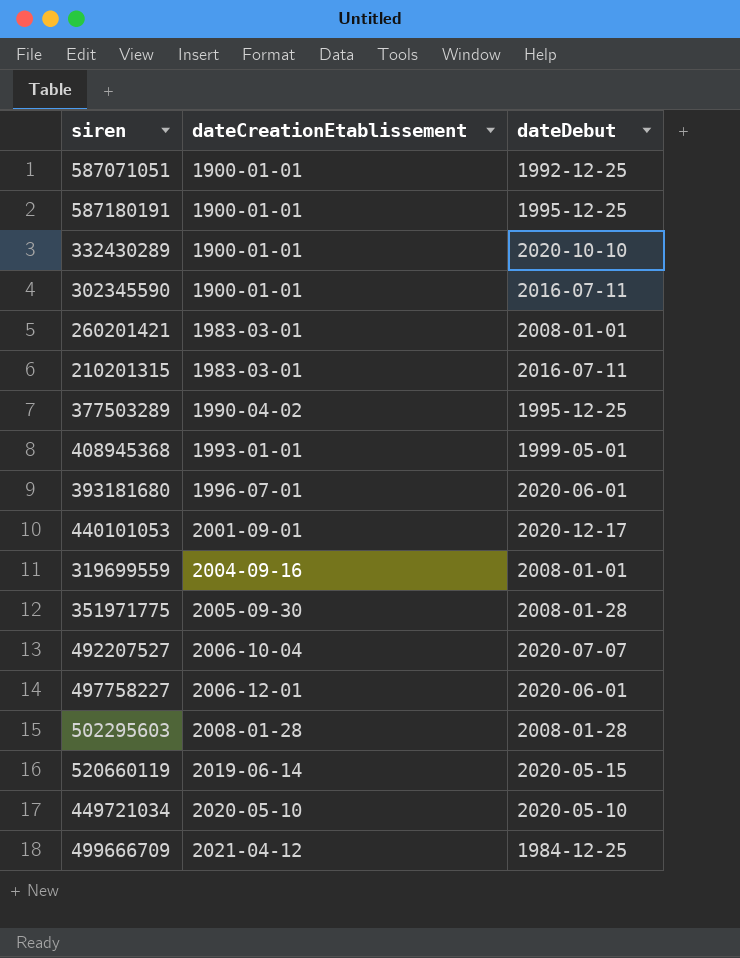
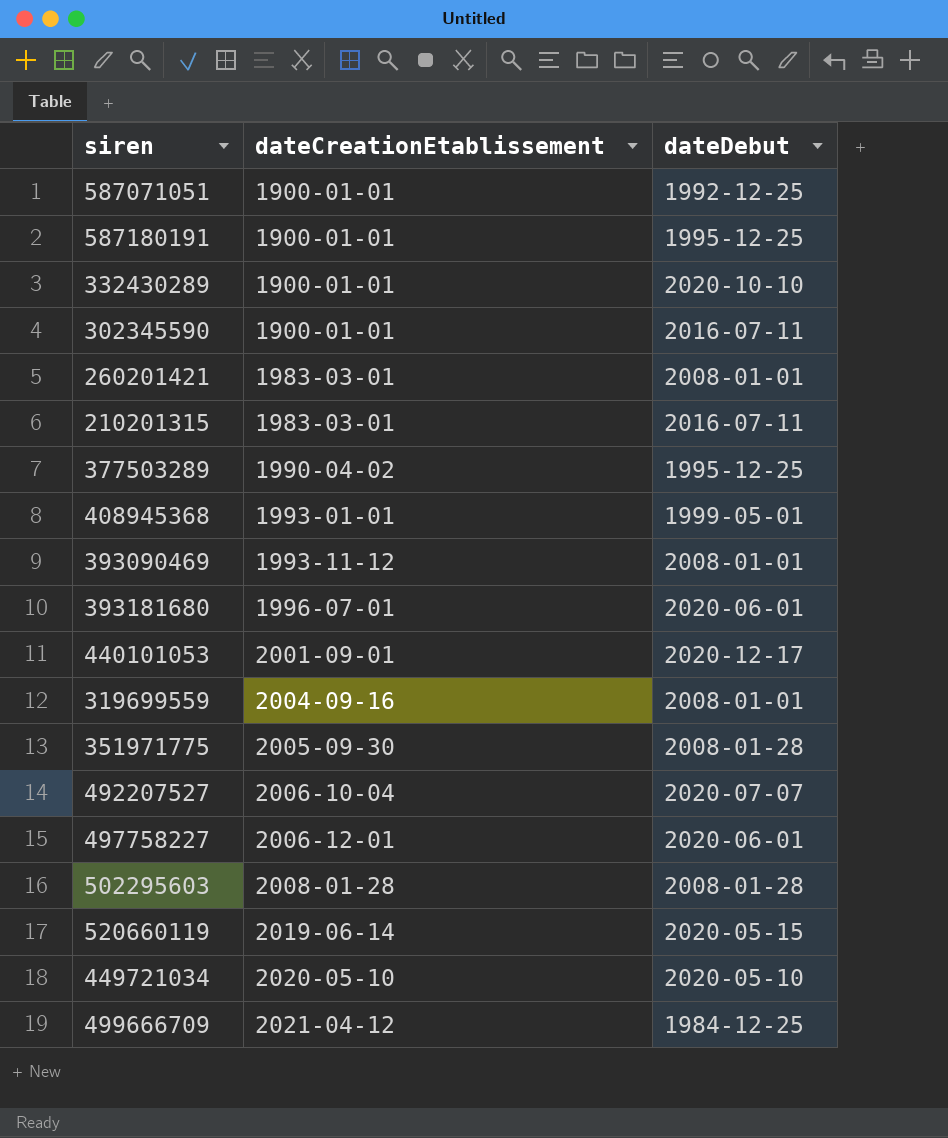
row 393090469: none -> 1993-11-12 | 2008-01-01

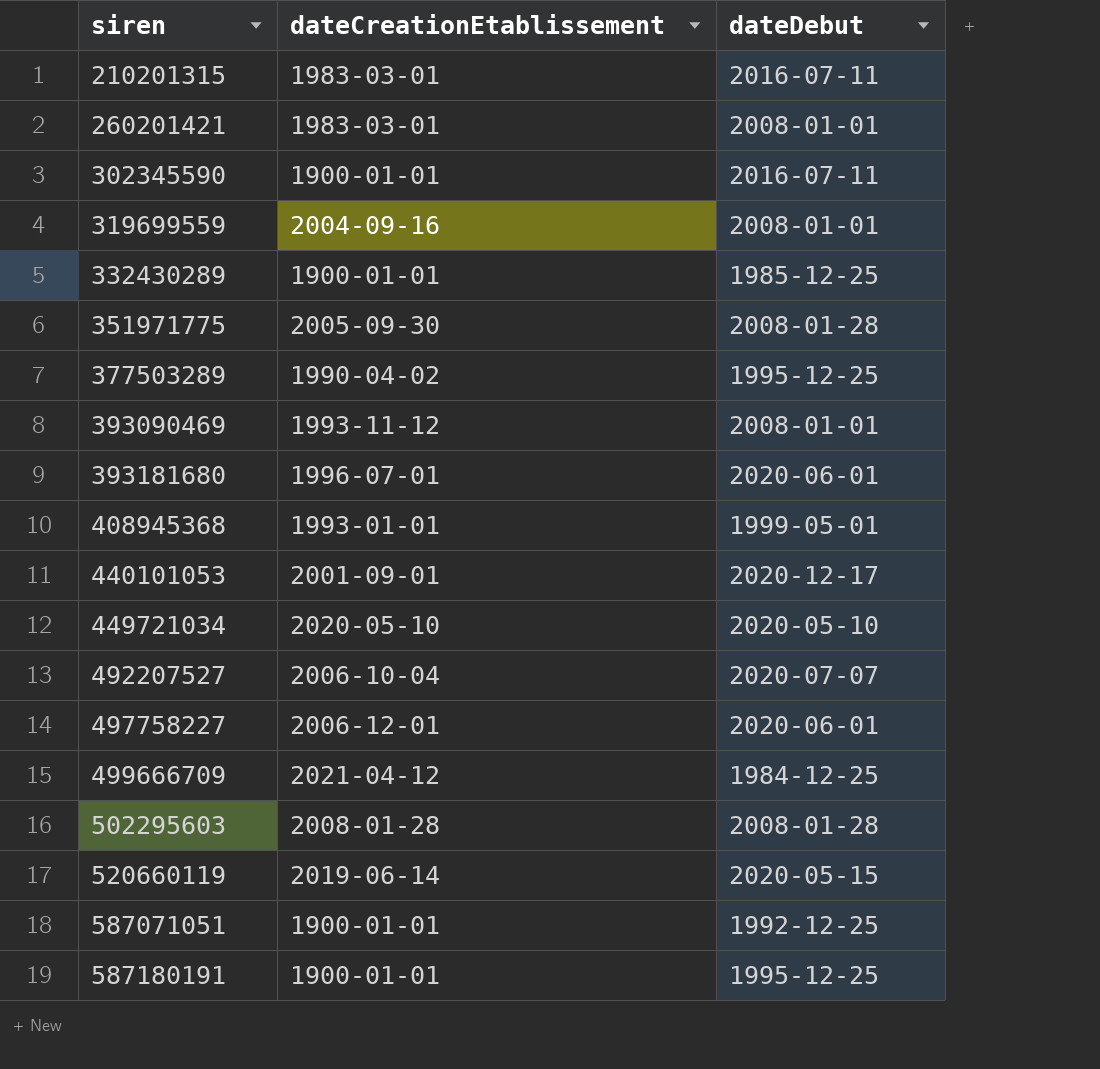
row order: dateCreationEtablissement ascending -> siren ascending
332430289 | dateDebut: 2020-10-10 -> 1985-12-25

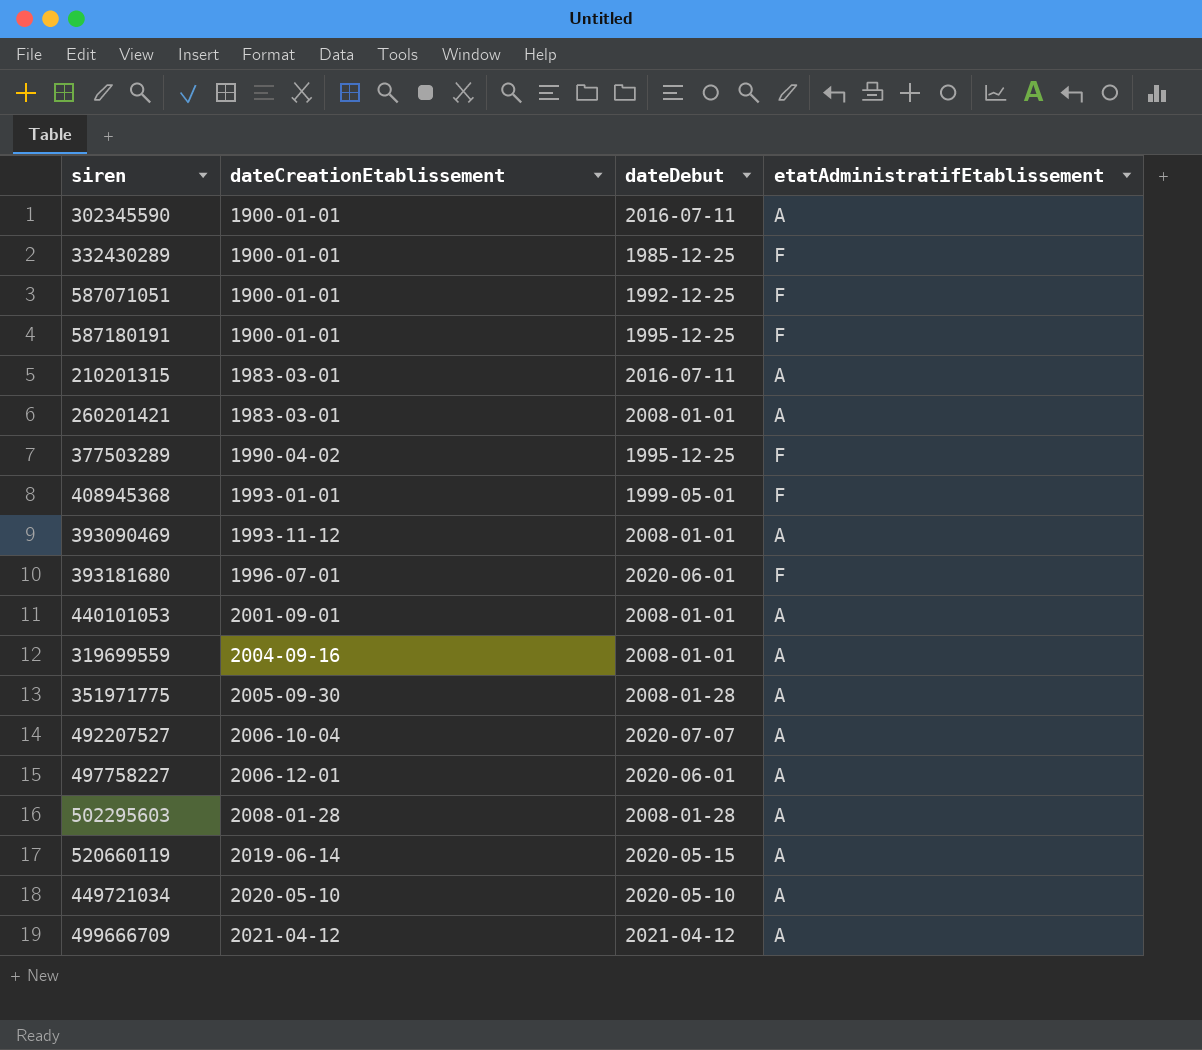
row order: siren ascending -> dateCreationEtablissement ascending
column etatAdministratifEtablissement | position: none -> 4
440101053 | dateDebut: 2020-12-17 -> 2008-01-01
499666709 | dateDebut: 1984-12-25 -> 2021-04-12

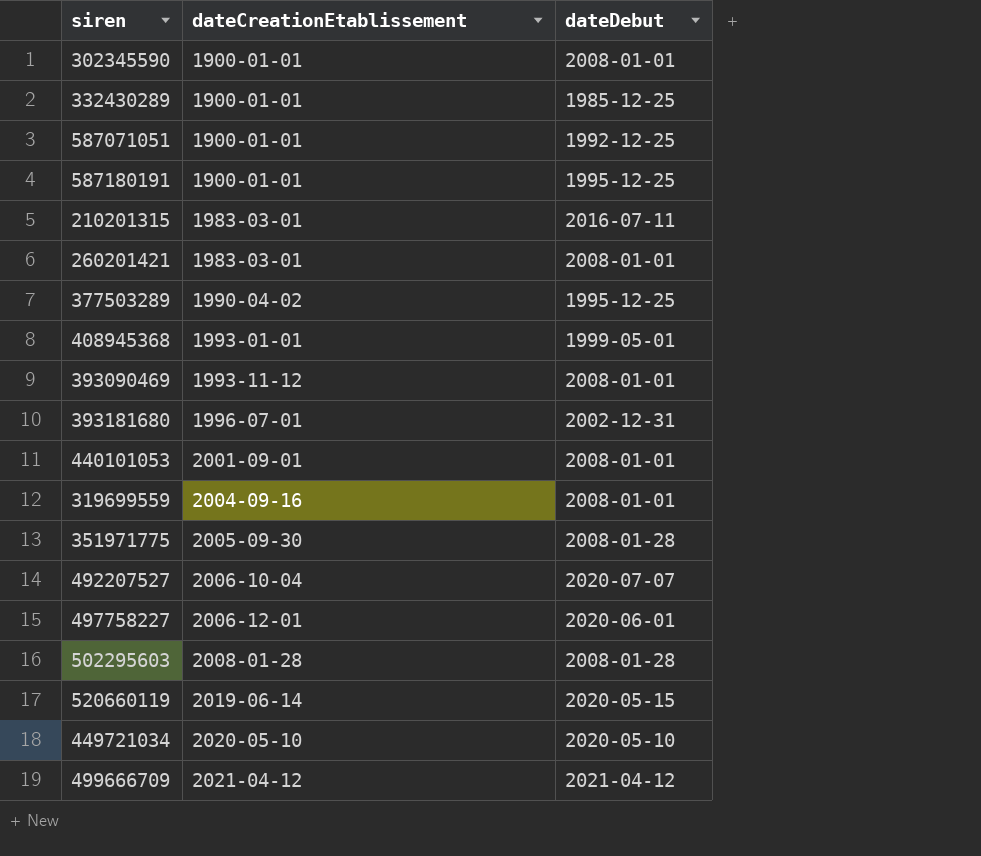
column etatAdministratifEtablissement | position: 4 -> none
302345590 | dateDebut: 2016-07-11 -> 2008-01-01
393181680 | dateDebut: 2020-06-01 -> 2002-12-31

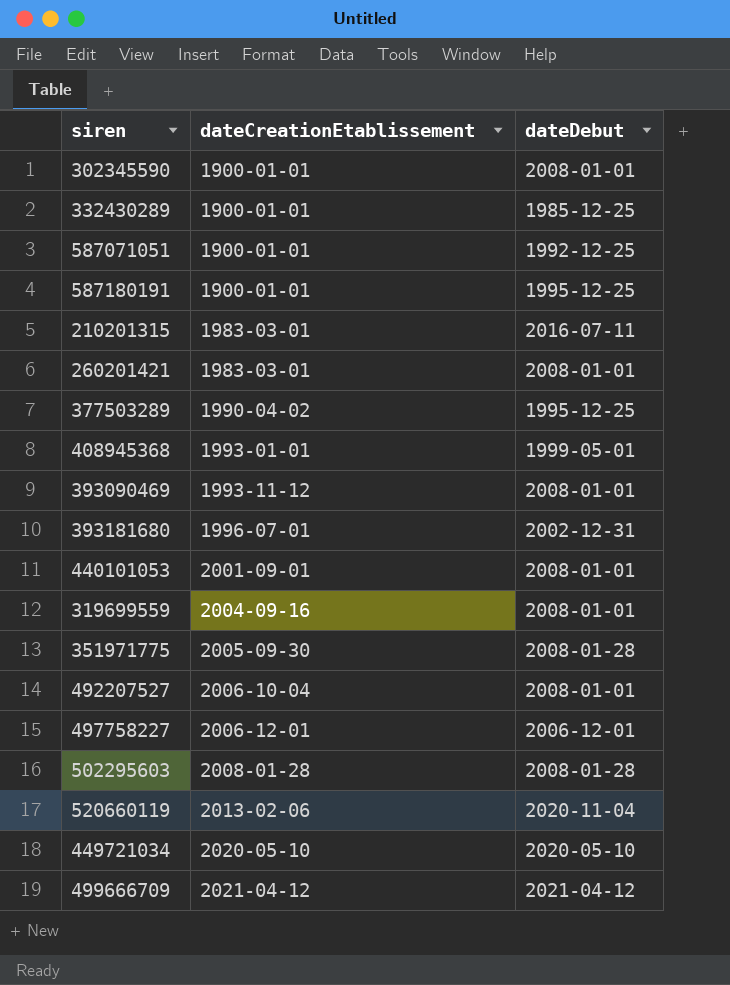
492207527 | dateDebut: 2020-07-07 -> 2008-01-01
497758227 | dateDebut: 2020-06-01 -> 2006-12-01
520660119 | dateCreationEtablissement: 2019-06-14 -> 2013-02-06
520660119 | dateDebut: 2020-05-15 -> 2020-11-04

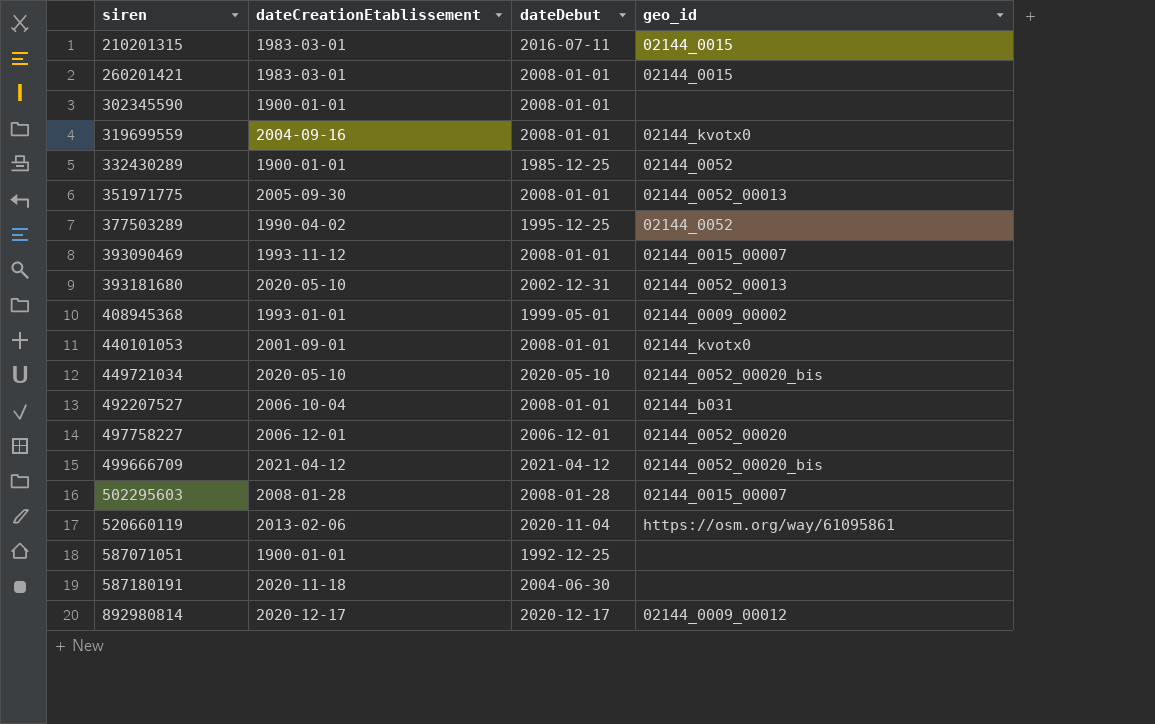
row order: dateCreationEtablissement ascending -> siren ascending
column geo_id | position: none -> 4
351971775 | dateDebut: 2008-01-28 -> 2008-01-01
393181680 | dateCreationEtablissement: 1996-07-01 -> 2020-05-10
587180191 | dateCreationEtablissement: 1900-01-01 -> 2020-11-18
587180191 | dateDebut: 1995-12-25 -> 2004-06-30
row 892980814: none -> 2020-12-17 | 2020-12-17 | 02144_0009_00012

